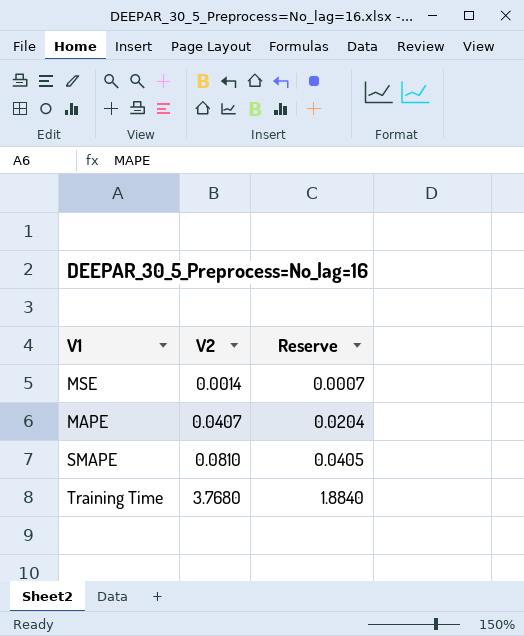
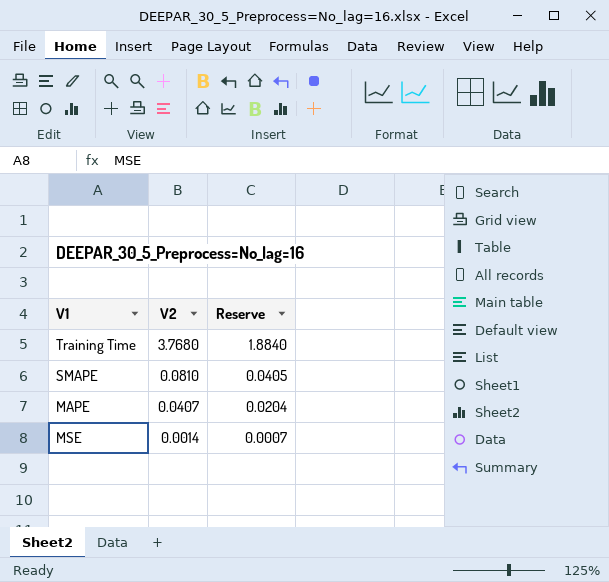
row order: V2 ascending -> V2 descending

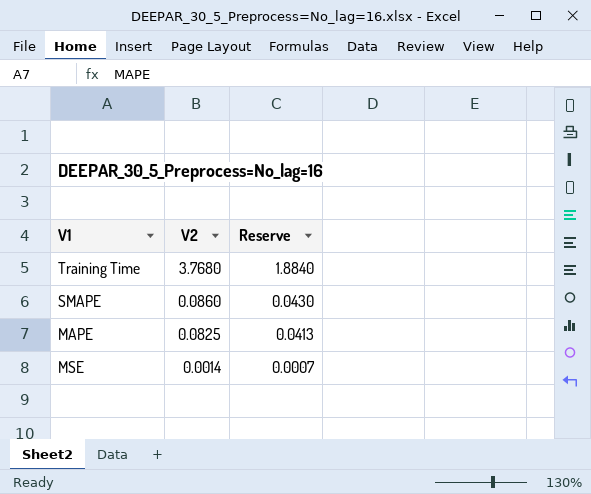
SMAPE | V2: 0.0810 -> 0.0860
SMAPE | Reserve: 0.0405 -> 0.0430
MAPE | V2: 0.0407 -> 0.0825
MAPE | Reserve: 0.0204 -> 0.0413

